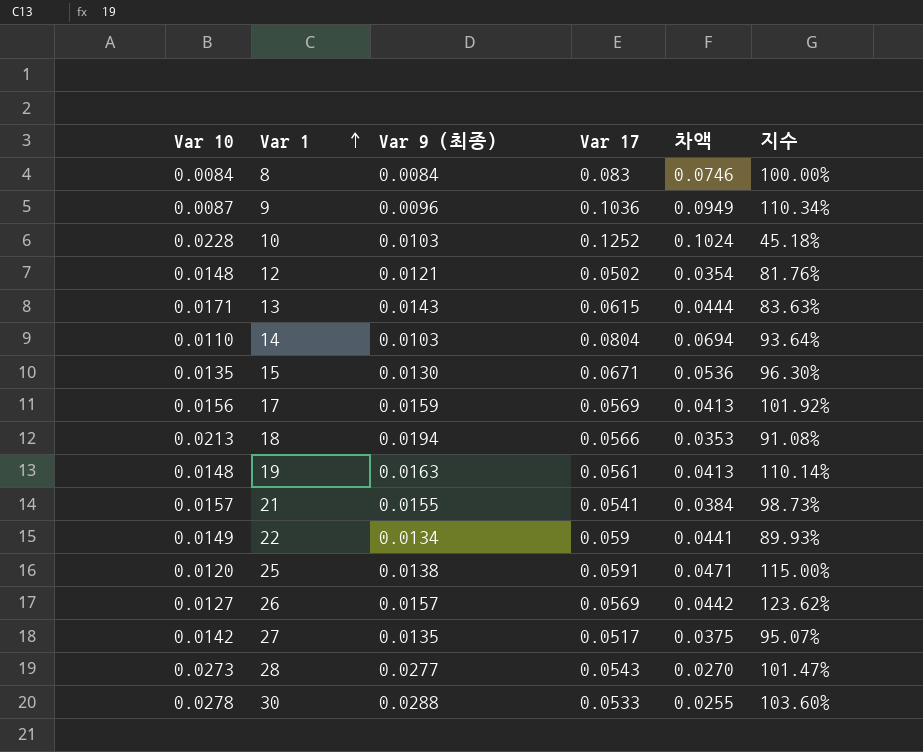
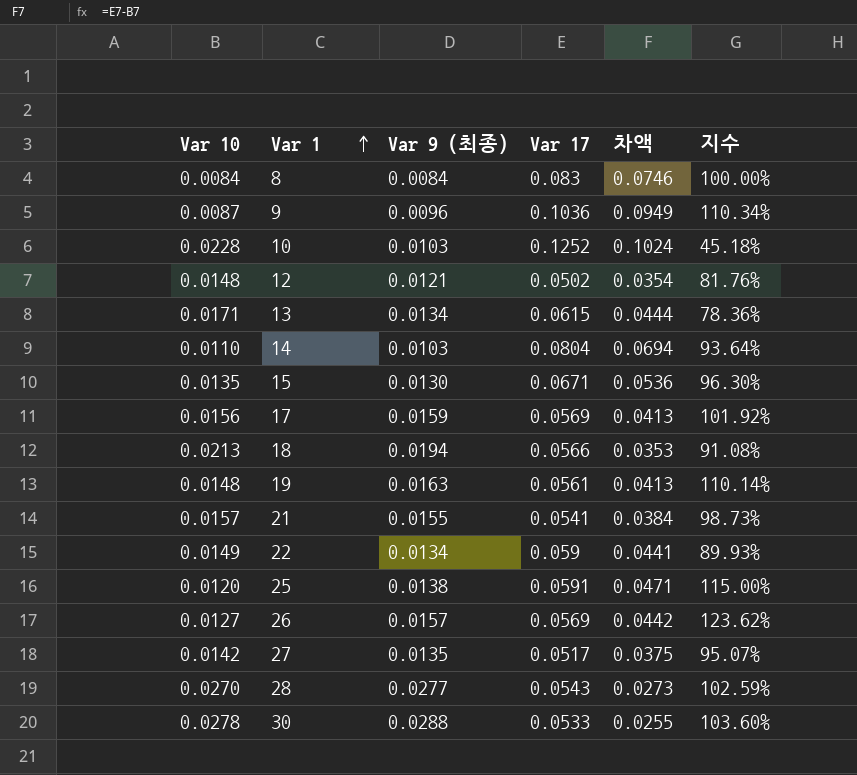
13 | Var 9 (최종): 0.0143 -> 0.0134
13 | 지수: 83.63% -> 78.36%
28 | Var 10: 0.0273 -> 0.0270
28 | 차액: 0.0270 -> 0.0273
28 | 지수: 101.47% -> 102.59%

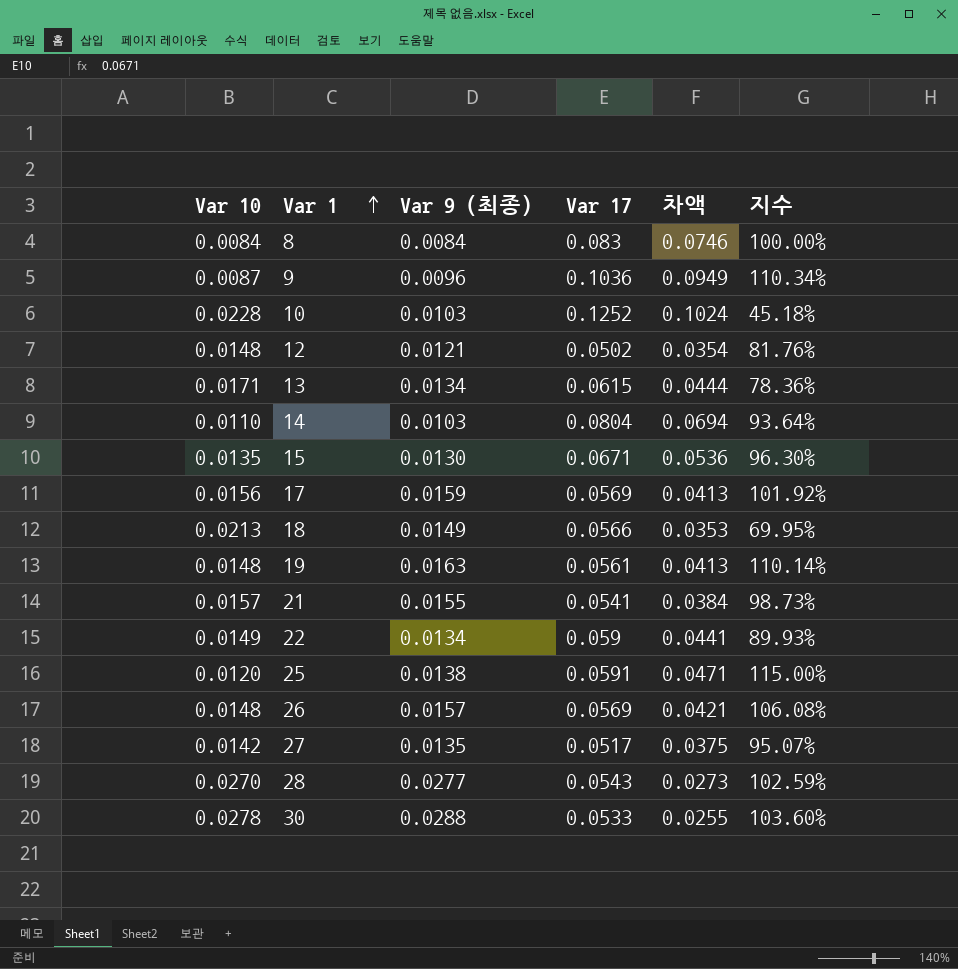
18 | Var 9 (최종): 0.0194 -> 0.0149
18 | 지수: 91.08% -> 69.95%
26 | Var 10: 0.0127 -> 0.0148
26 | 차액: 0.0442 -> 0.0421
26 | 지수: 123.62% -> 106.08%

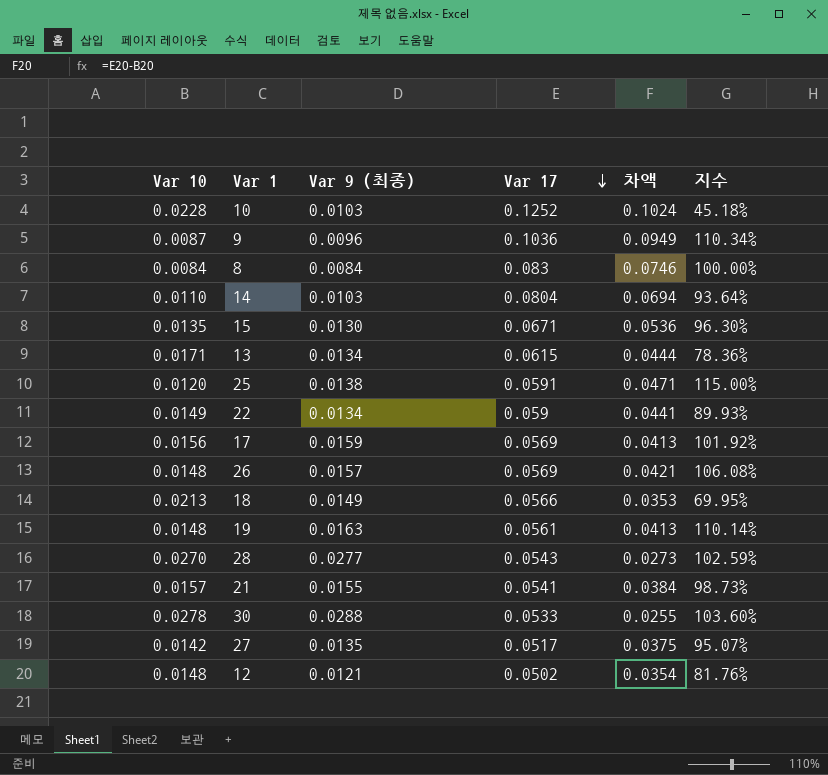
row order: Var 1 ascending -> Var 17 descending

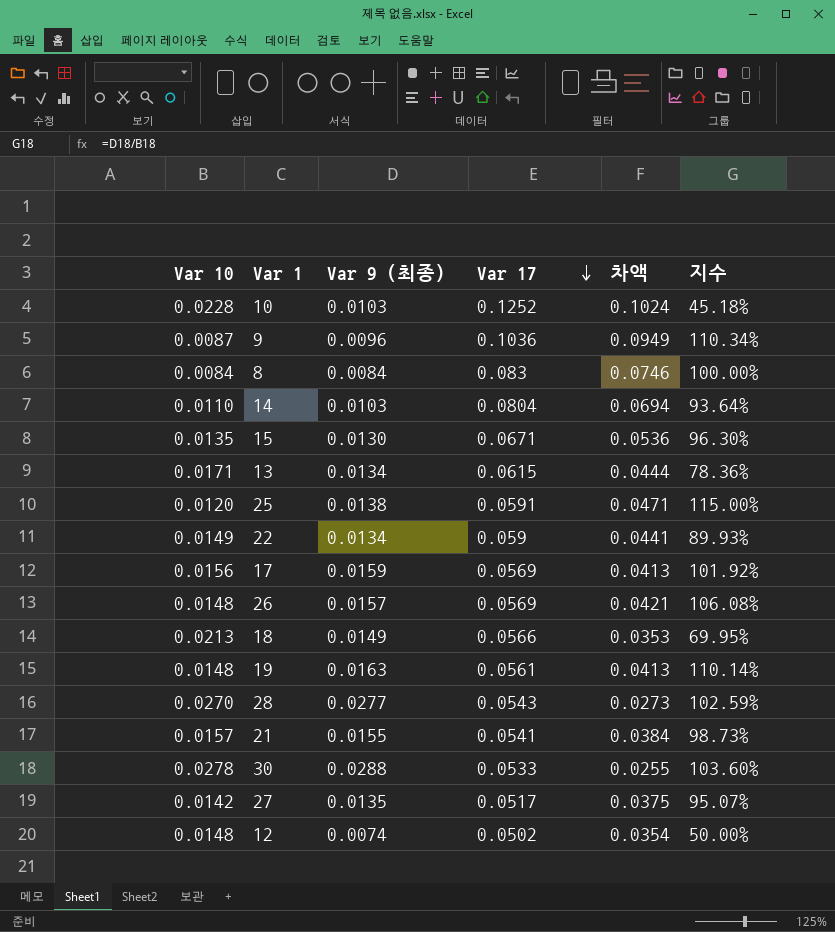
12 | Var 9 (최종): 0.0121 -> 0.0074
12 | 지수: 81.76% -> 50.00%

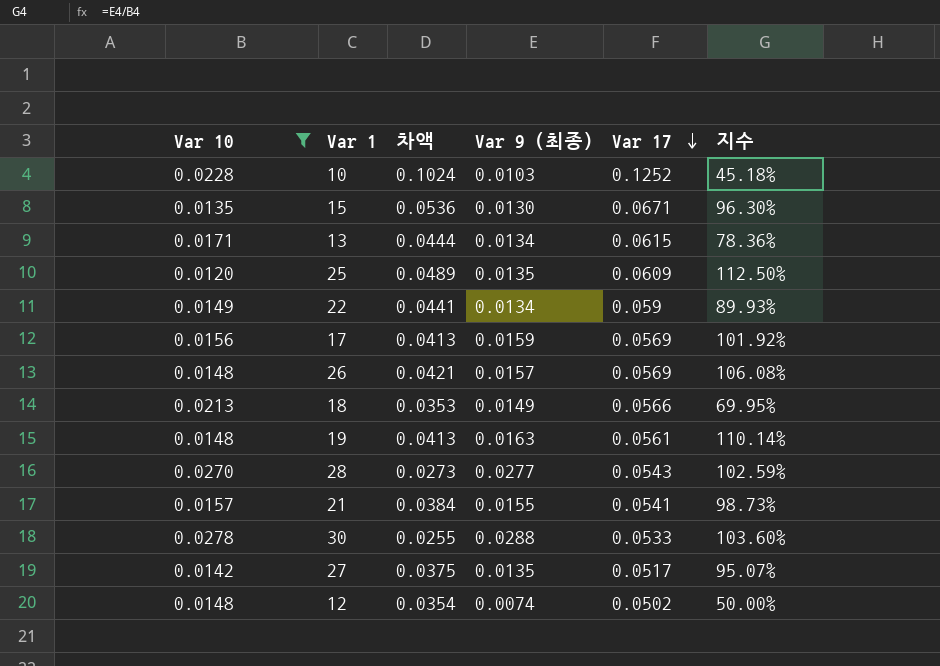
filter: none -> Var 10 >= 0.0120
column 차액 | position: 5 -> 3
25 | 차액: 0.0471 -> 0.0489
25 | Var 9 (최종): 0.0138 -> 0.0135
25 | Var 17: 0.0591 -> 0.0609
25 | 지수: 115.00% -> 112.50%

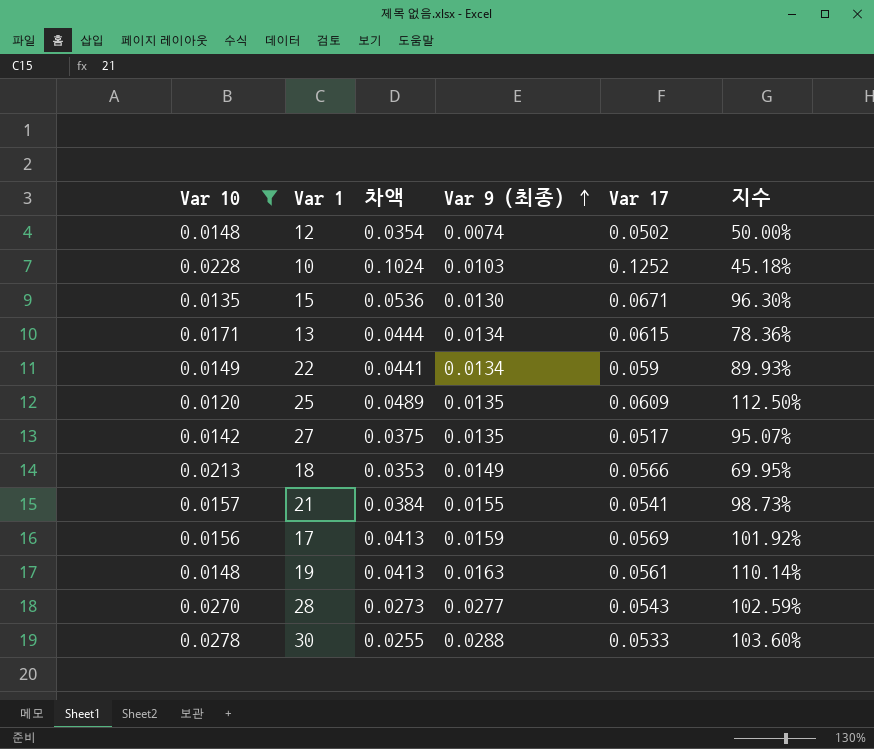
row order: Var 17 descending -> Var 9 (최종) ascending
row 26: 0.0148 | 0.0421 | 0.0157 | 0.0569 | 106.08% -> none

